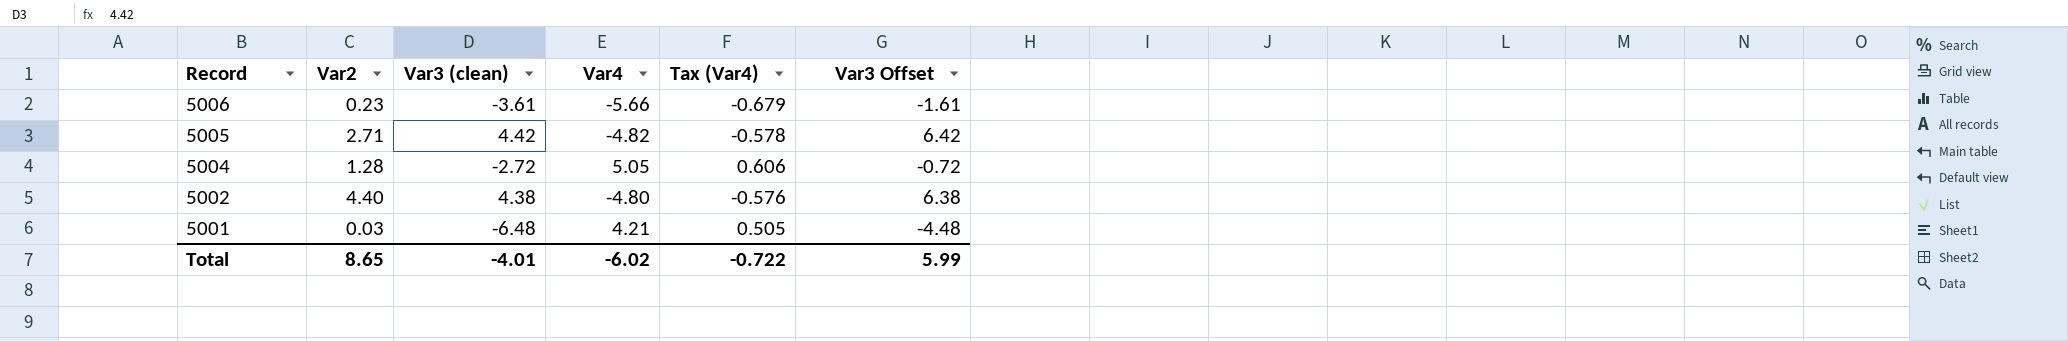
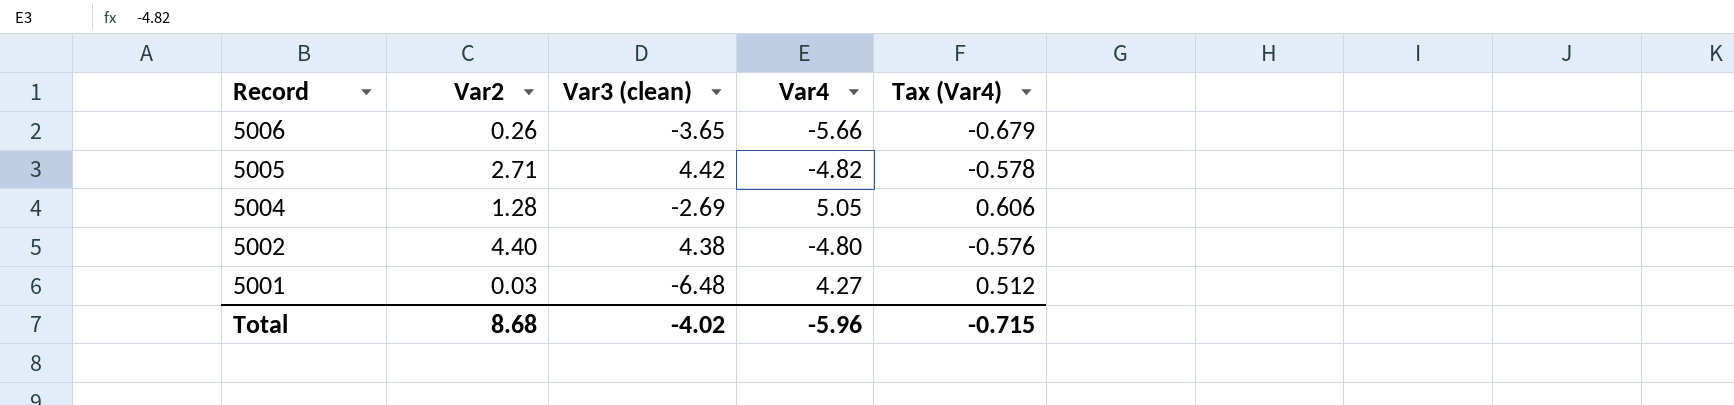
column Var3 Offset | formula: [Var3 (clean)] + 2 -> none
5006 | Var2: 0.23 -> 0.26
5006 | Var3 (clean): -3.61 -> -3.65
5004 | Var3 (clean): -2.72 -> -2.69
5001 | Var4: 4.21 -> 4.27
5001 | Tax (Var4): 0.505 -> 0.512
Total | Var2: 8.65 -> 8.68
Total | Var3 (clean): -4.01 -> -4.02
Total | Var4: -6.02 -> -5.96
Total | Tax (Var4): -0.722 -> -0.715

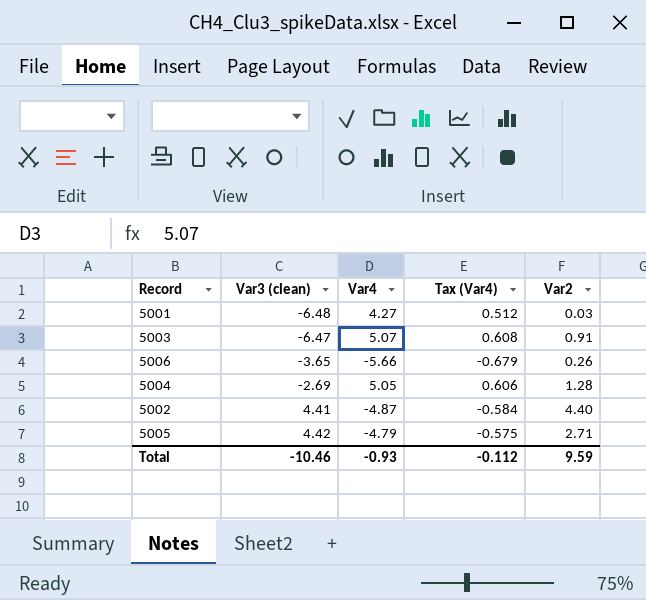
row order: Record descending -> Var3 (clean) ascending
column Var2 | position: 2 -> 5
row 5003: none -> -6.47 | 5.07 | 0.608 | 0.91
5002 | Var3 (clean): 4.38 -> 4.41
5002 | Var4: -4.80 -> -4.87
5002 | Tax (Var4): -0.576 -> -0.584
5005 | Var4: -4.82 -> -4.79
5005 | Tax (Var4): -0.578 -> -0.575
Total | Var3 (clean): -4.02 -> -10.46
Total | Var4: -5.96 -> -0.93
Total | Tax (Var4): -0.715 -> -0.112
Total | Var2: 8.68 -> 9.59

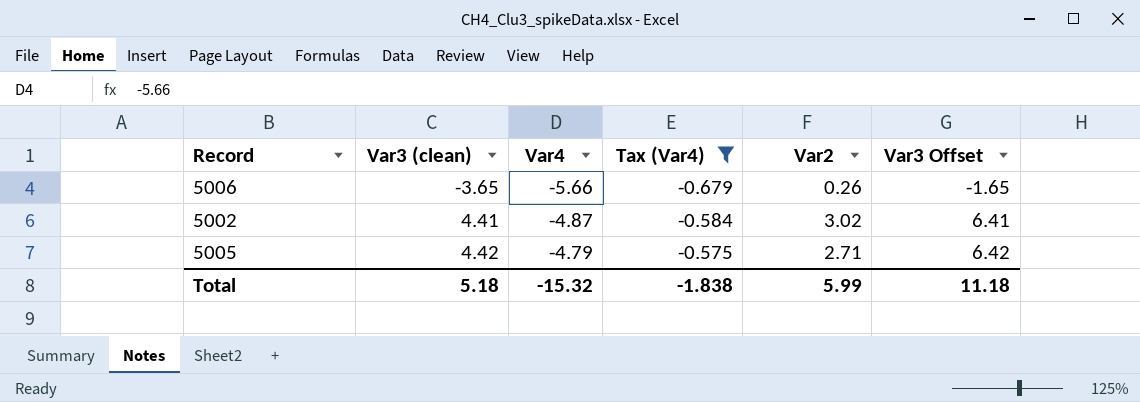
filter: none -> Tax (Var4) <= -0.575
column Var3 Offset | formula: none -> [Var3 (clean)] + 2
5002 | Var2: 4.40 -> 3.02
Total | Var3 (clean): -10.46 -> 5.18
Total | Var4: -0.93 -> -15.32
Total | Tax (Var4): -0.112 -> -1.838
Total | Var2: 9.59 -> 5.99

